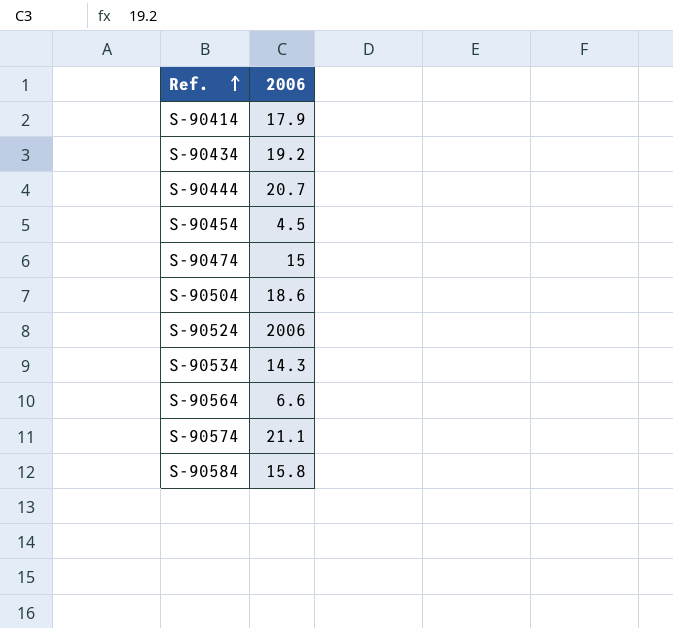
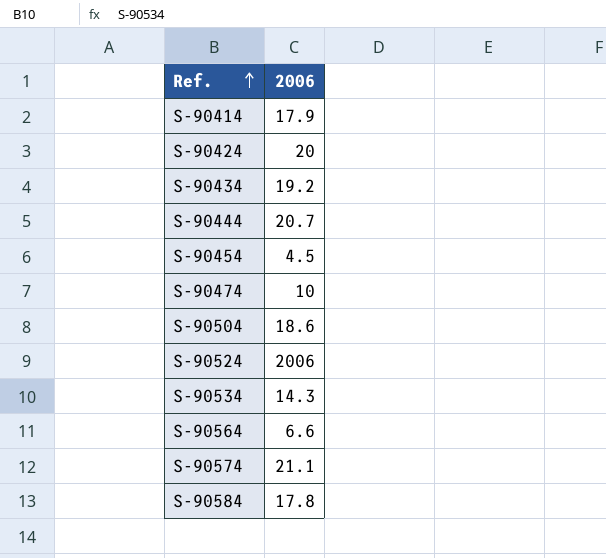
row S-90424: none -> 20
S-90474 | 2006: 15 -> 10
S-90584 | 2006: 15.8 -> 17.8

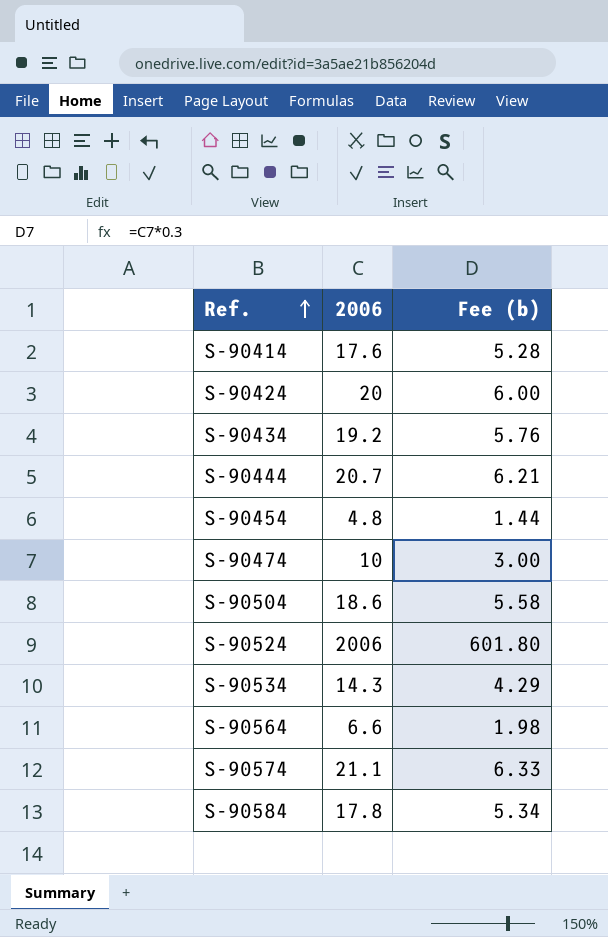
column Fee (b) | formula: none -> [2006] * 0.3
S-90414 | 2006: 17.9 -> 17.6
S-90454 | 2006: 4.5 -> 4.8

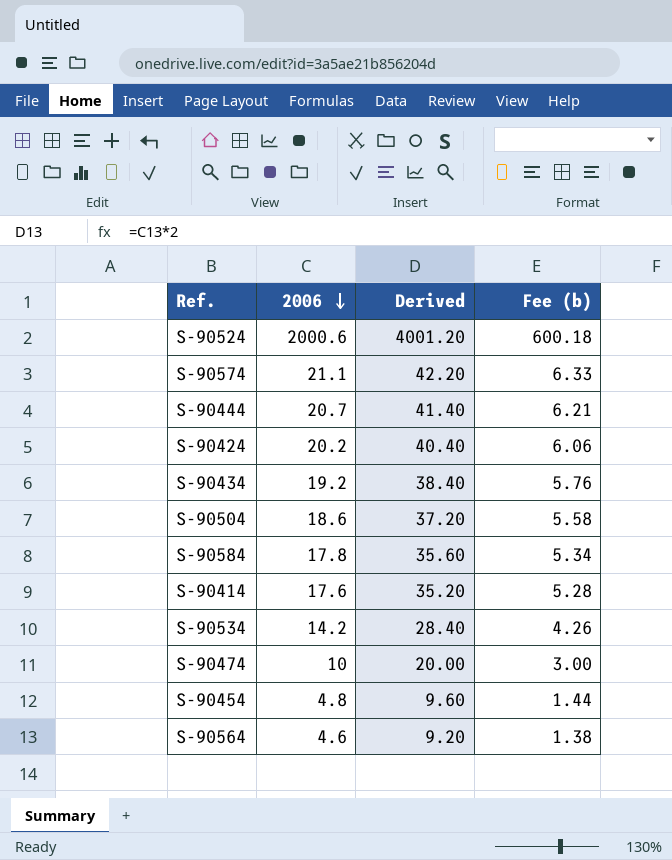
row order: Ref. ascending -> 2006 descending
column Derived | formula: none -> [2006] * 2
S-90524 | 2006: 2006 -> 2000.6
S-90524 | Fee (b): 601.80 -> 600.18
S-90424 | 2006: 20 -> 20.2
S-90424 | Fee (b): 6.00 -> 6.06
S-90534 | 2006: 14.3 -> 14.2
S-90534 | Fee (b): 4.29 -> 4.26
S-90564 | 2006: 6.6 -> 4.6
S-90564 | Fee (b): 1.98 -> 1.38

